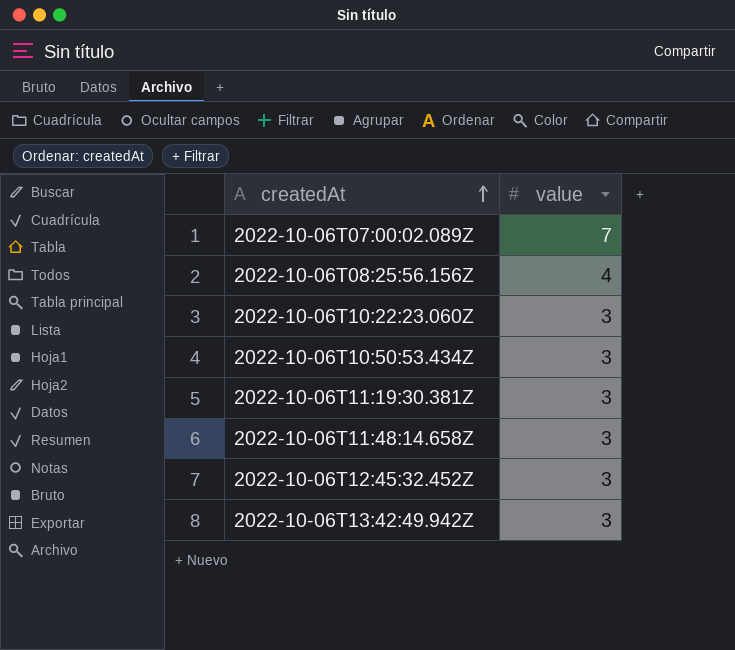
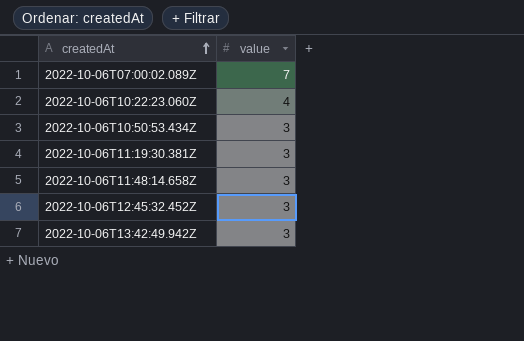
row 2022-10-06T08:25:56.156Z: 4 -> none
2022-10-06T10:22:23.060Z | value: 3 -> 4

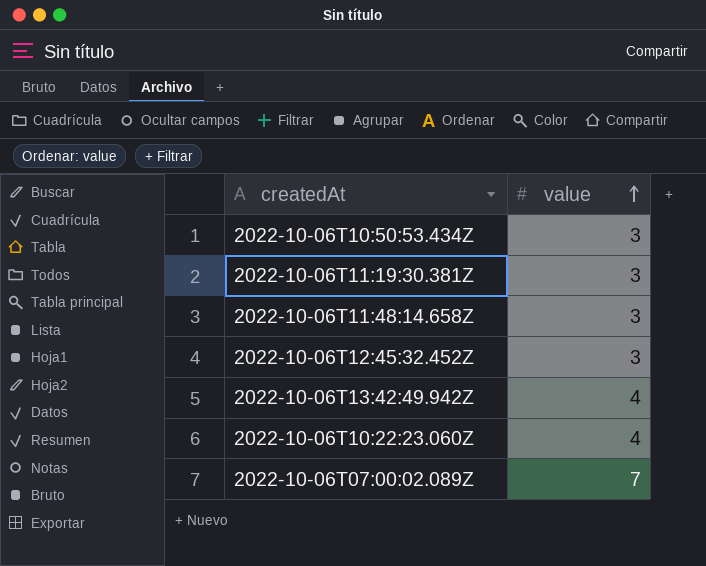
row order: createdAt ascending -> value ascending
2022-10-06T13:42:49.942Z | value: 3 -> 4

